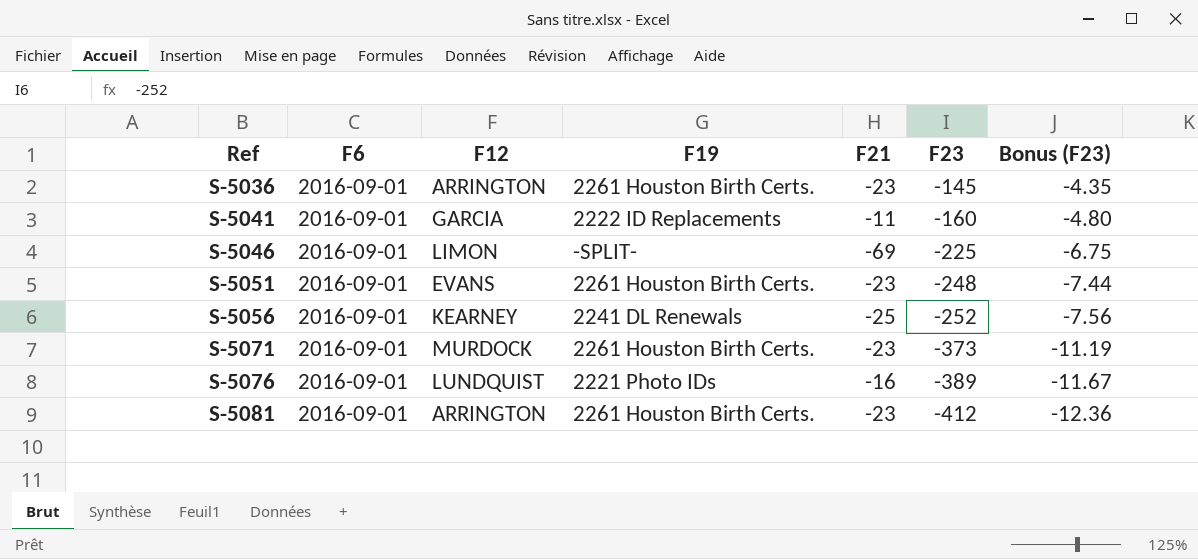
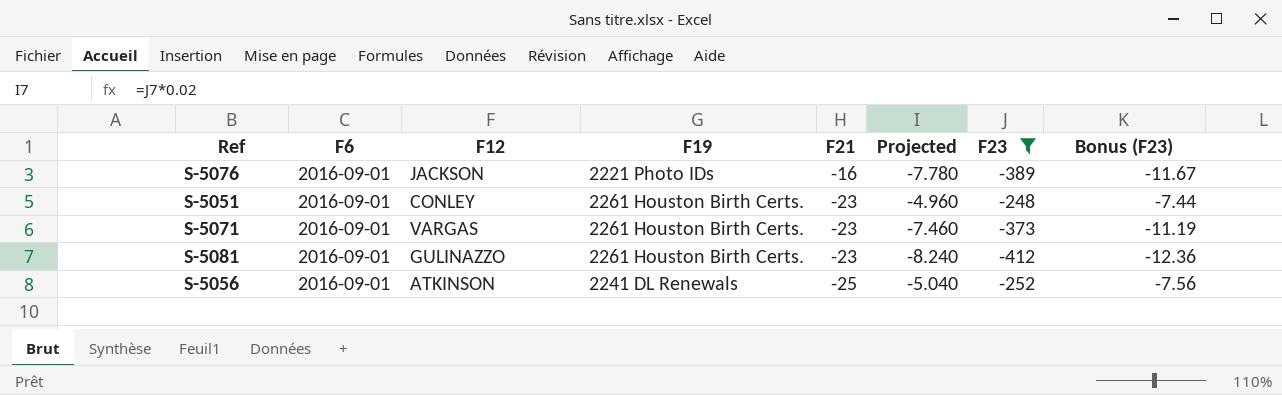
filter: none -> F23 <= -248
row order: Ref ascending -> F21 descending
column Projected | formula: none -> [F23] * 0.02
S-5076 | F12: LUNDQUIST -> JACKSON
S-5051 | F12: EVANS -> CONLEY
S-5071 | F12: MURDOCK -> VARGAS
S-5081 | F12: ARRINGTON -> GULINAZZO
S-5056 | F12: KEARNEY -> ATKINSON

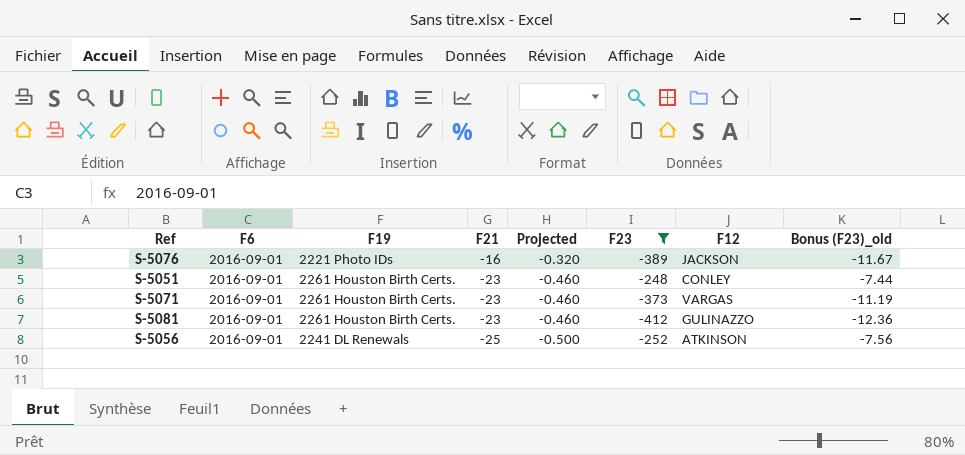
column Projected | formula: [F23] * 0.02 -> [F21] * 0.02
column F12 | position: 3 -> 7
column name: Bonus (F23) -> Bonus (F23)_old

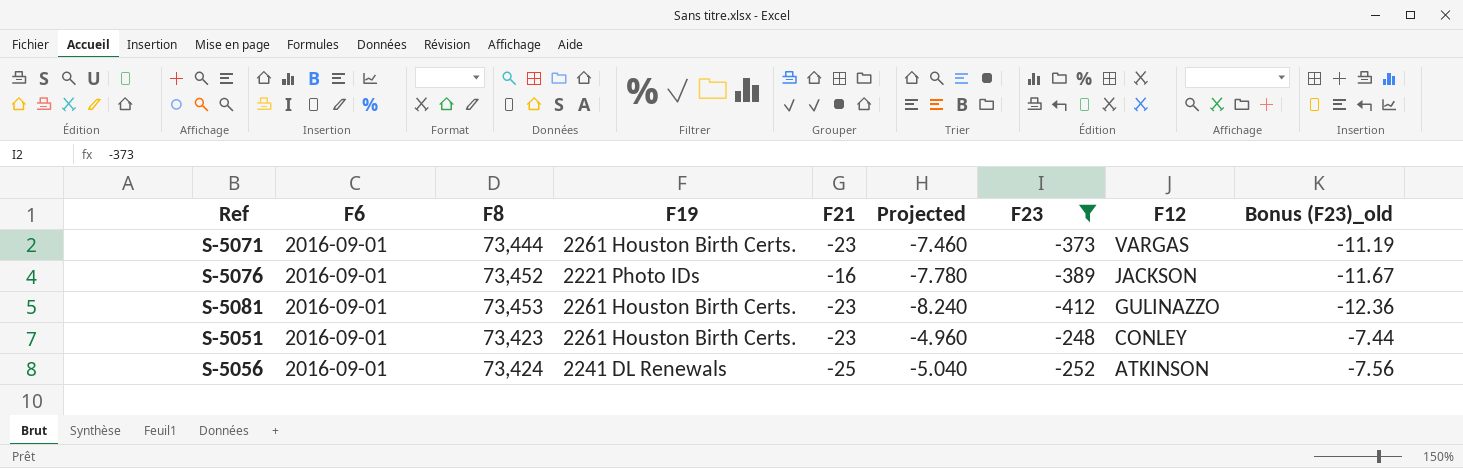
row order: F21 descending -> F12 descending
column F8 | position: none -> 3
column Projected | formula: [F21] * 0.02 -> [F23] * 0.02

